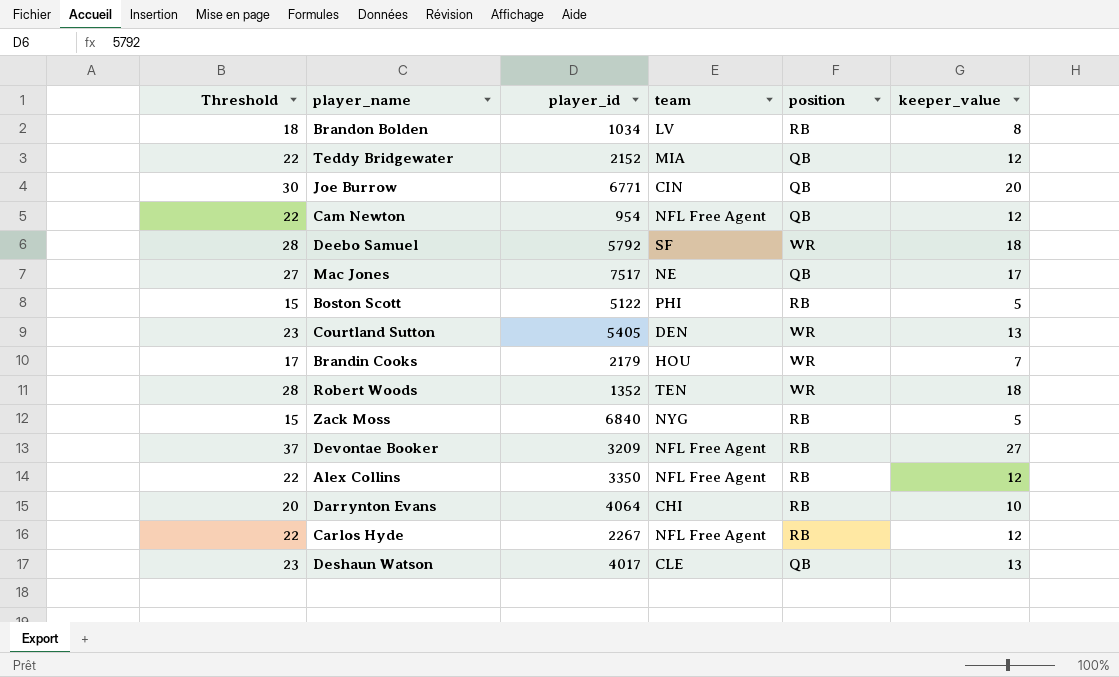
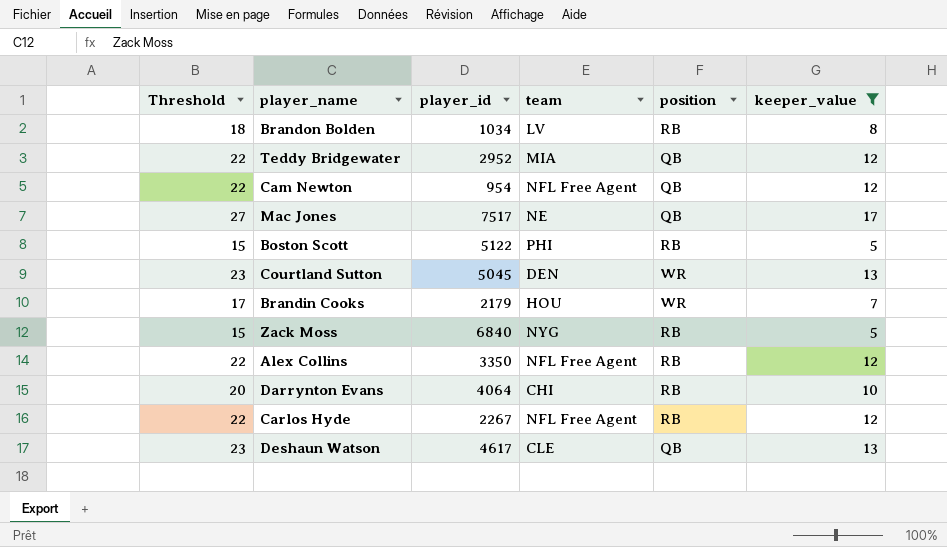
filter: none -> keeper_value <= 17
Teddy Bridgewater | player_id: 2152 -> 2952
Courtland Sutton | player_id: 5405 -> 5045
Deshaun Watson | player_id: 4017 -> 4617

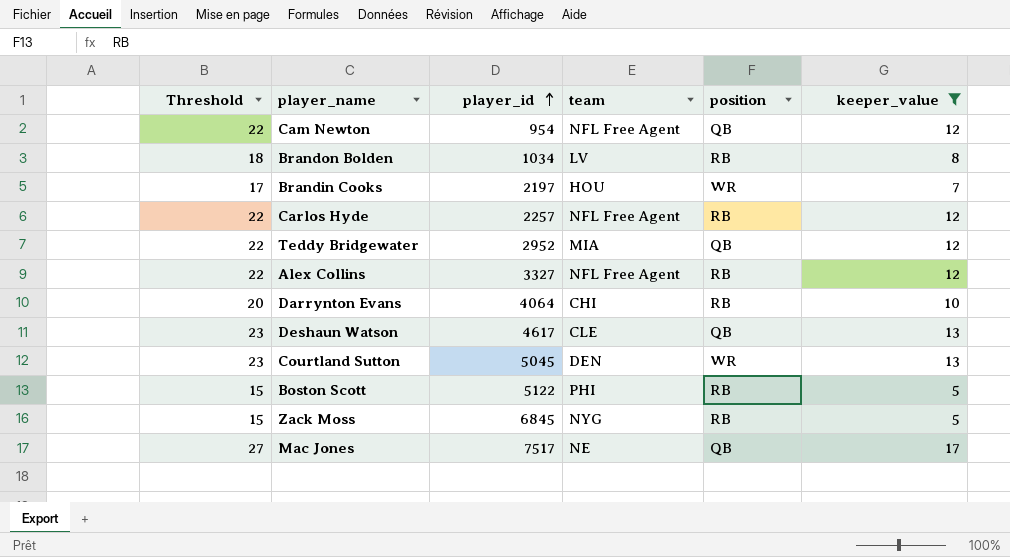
row order: none -> player_id ascending
Brandin Cooks | player_id: 2179 -> 2197
Carlos Hyde | player_id: 2267 -> 2257
Alex Collins | player_id: 3350 -> 3327
Zack Moss | player_id: 6840 -> 6845

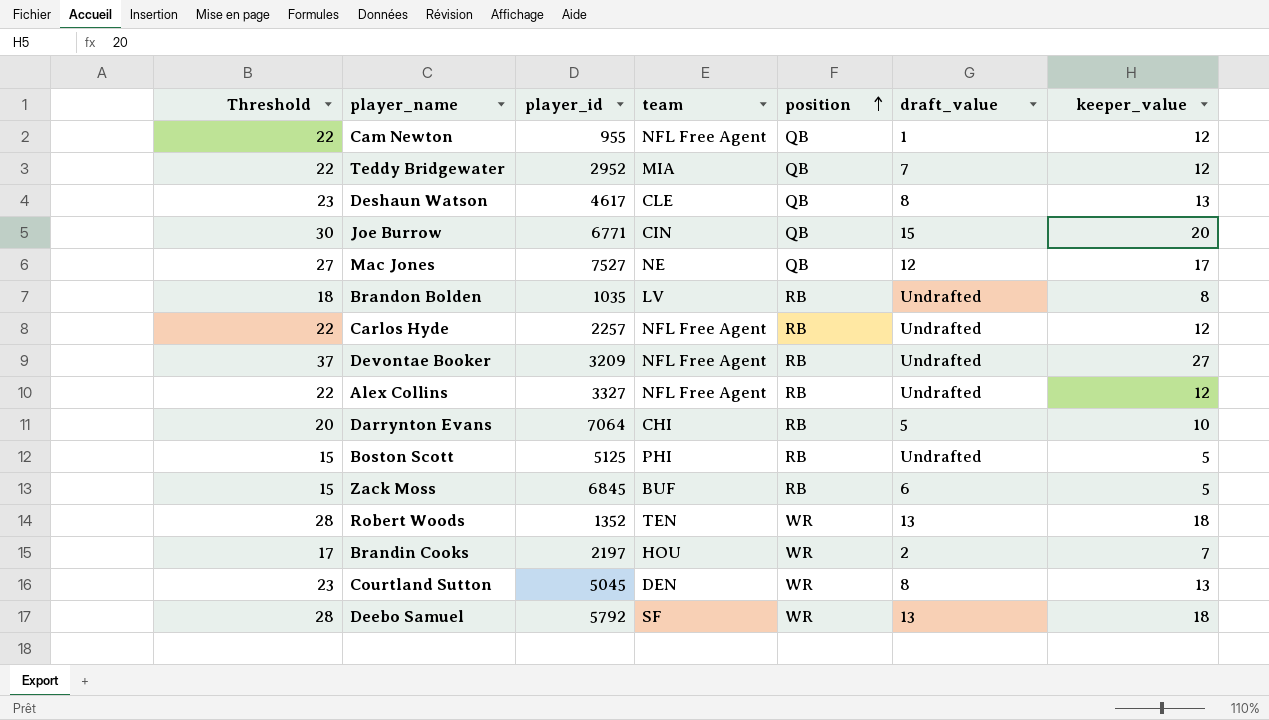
filter: keeper_value <= 17 -> none
row order: player_id ascending -> position ascending
column draft_value | position: none -> 6
Cam Newton | player_id: 954 -> 955
Mac Jones | player_id: 7517 -> 7527
Brandon Bolden | player_id: 1034 -> 1035
Darrynton Evans | player_id: 4064 -> 7064
Boston Scott | player_id: 5122 -> 5125
Zack Moss | team: NYG -> BUF

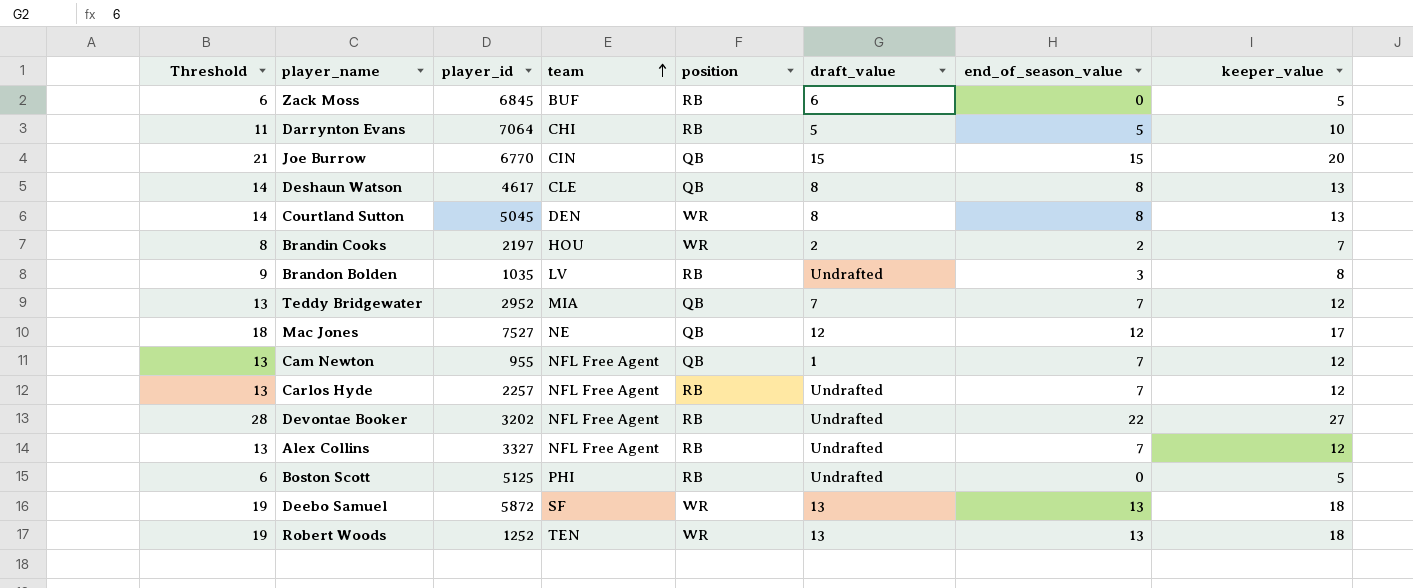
row order: position ascending -> team ascending
column Threshold | formula: [keeper_value] + 10 -> [keeper_value] + 1
column end_of_season_value | position: none -> 7
Joe Burrow | player_id: 6771 -> 6770
Devontae Booker | player_id: 3209 -> 3202
Deebo Samuel | player_id: 5792 -> 5872
Robert Woods | player_id: 1352 -> 1252

